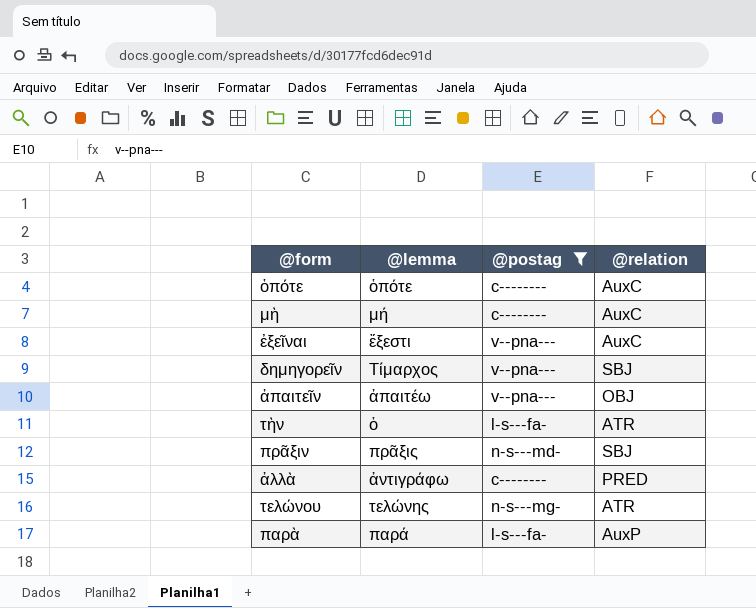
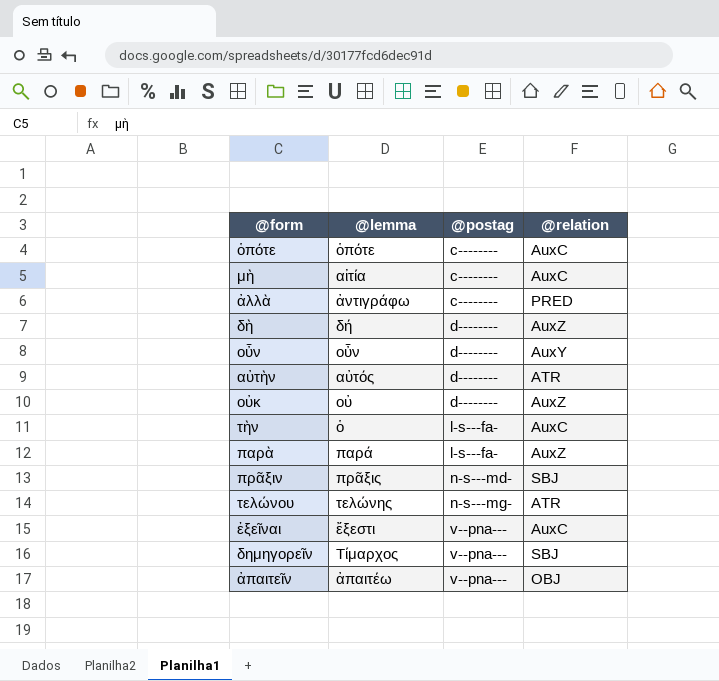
filter: @postag != d-------- -> none
row order: none -> @postag ascending
μὴ | @lemma: μή -> αἰτία
τὴν | @relation: ATR -> AuxC
παρὰ | @relation: AuxP -> AuxZ

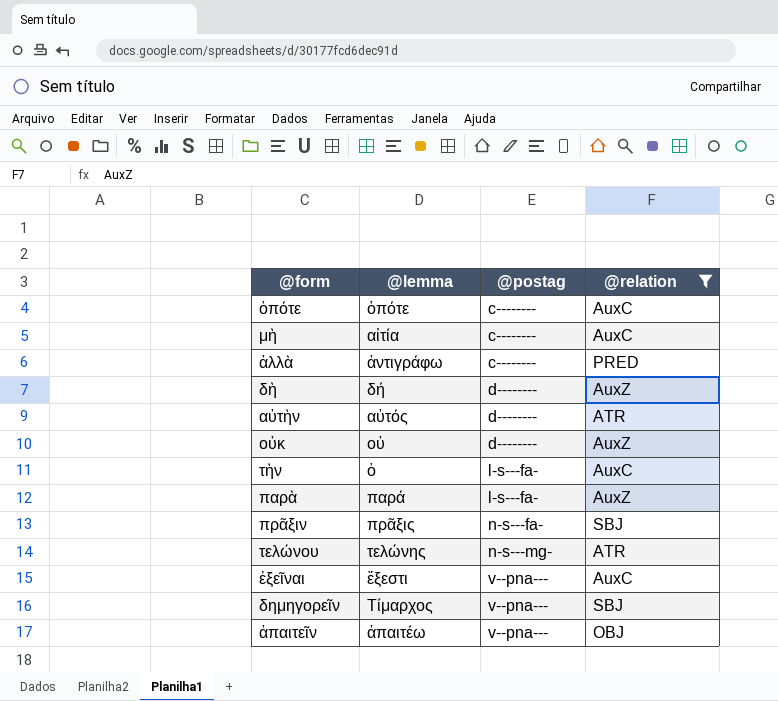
filter: none -> @relation != AuxY
πρᾶξιν | @postag: n-s---md- -> n-s---fa-

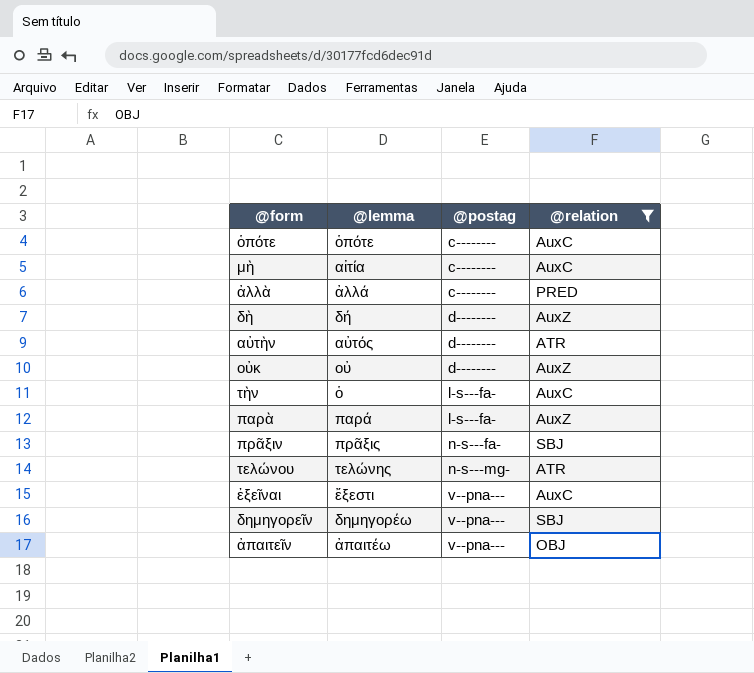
ἀλλὰ | @lemma: ἀντιγράφω -> ἀλλά
δημηγορεῖν | @lemma: Τίμαρχος -> δημηγορέω

